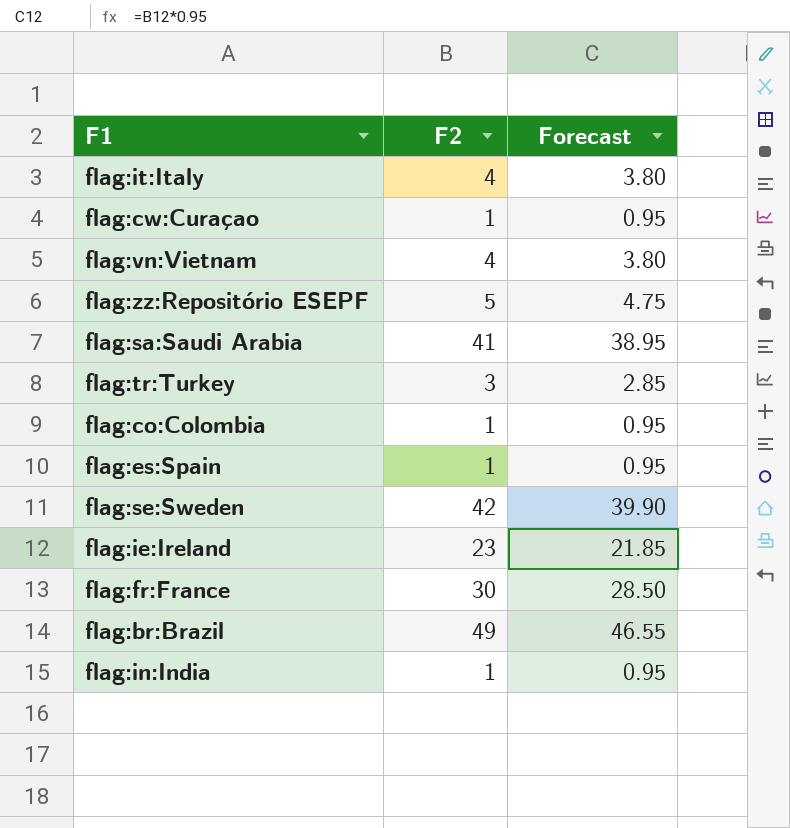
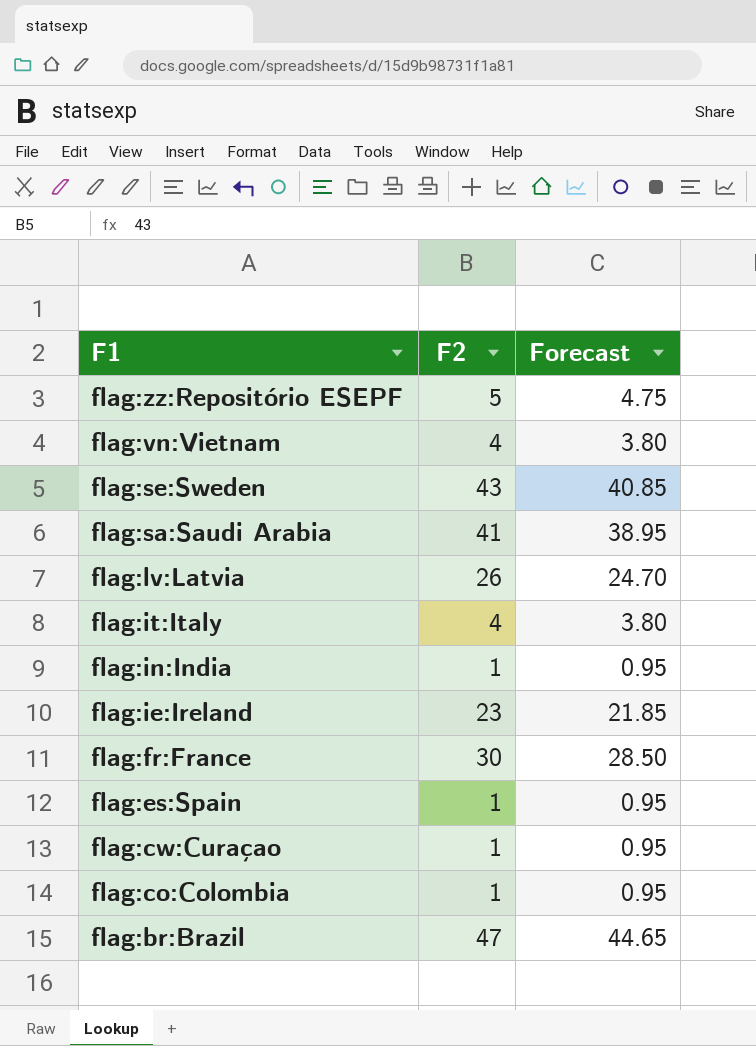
row order: none -> F1 descending
row flag:tr:Turkey: 3 | 2.85 -> none
flag:se:Sweden | F2: 42 -> 43
flag:se:Sweden | Forecast: 39.90 -> 40.85
row flag:lv:Latvia: none -> 26 | 24.70
flag:br:Brazil | F2: 49 -> 47
flag:br:Brazil | Forecast: 46.55 -> 44.65

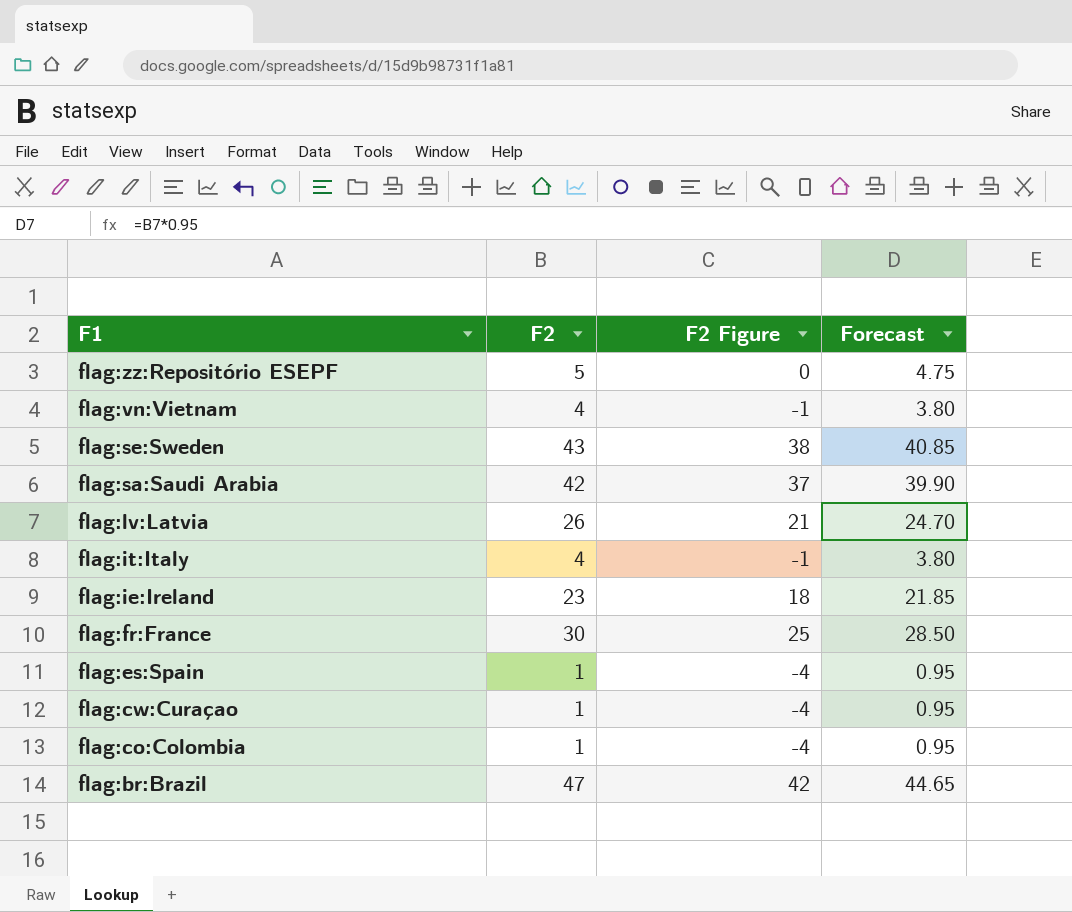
column F2 Figure | formula: none -> [F2] - 5
row flag:in:India: 1 | 0.95 -> none
flag:sa:Saudi Arabia | F2: 41 -> 42
flag:sa:Saudi Arabia | Forecast: 38.95 -> 39.90

